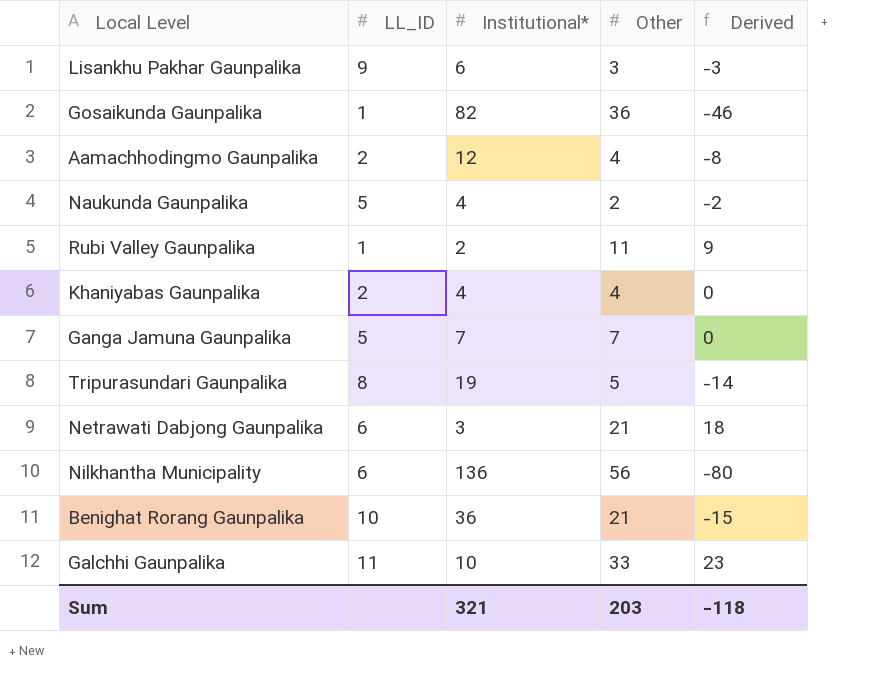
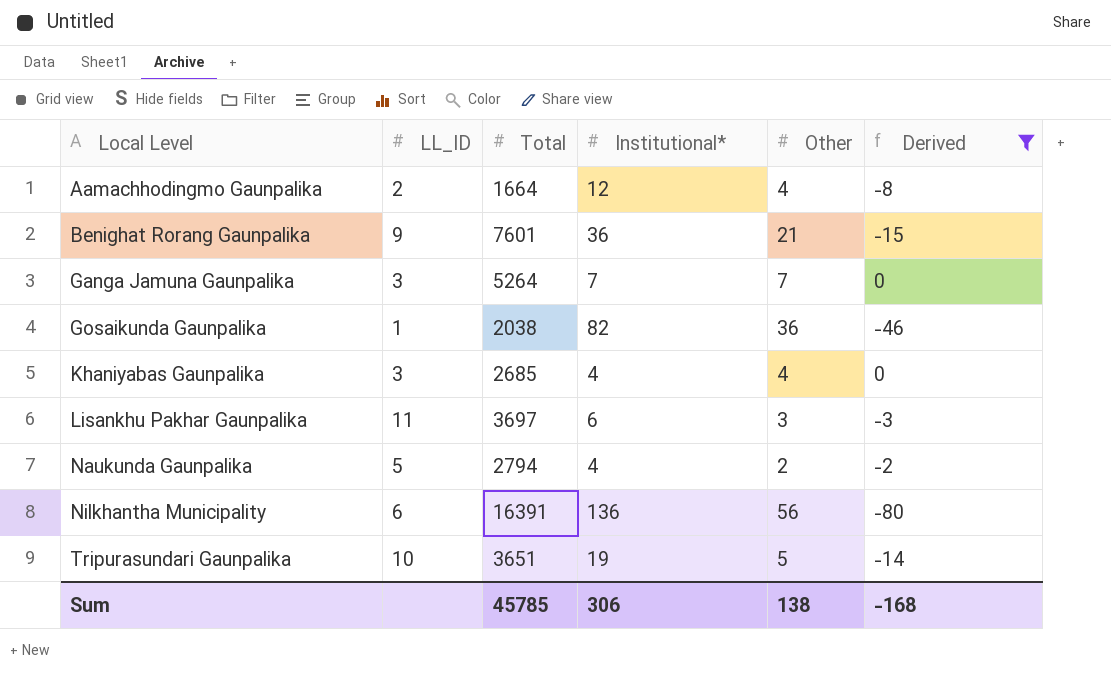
filter: none -> Derived <= 0
row order: none -> Local Level ascending
column Total | position: none -> 3
Benighat Rorang Gaunpalika | LL_ID: 10 -> 9
Ganga Jamuna Gaunpalika | LL_ID: 5 -> 3
Khaniyabas Gaunpalika | LL_ID: 2 -> 3
Lisankhu Pakhar Gaunpalika | LL_ID: 9 -> 11
Tripurasundari Gaunpalika | LL_ID: 8 -> 10
Sum | Institutional*: 321 -> 306
Sum | Other: 203 -> 138
Sum | Derived: -118 -> -168

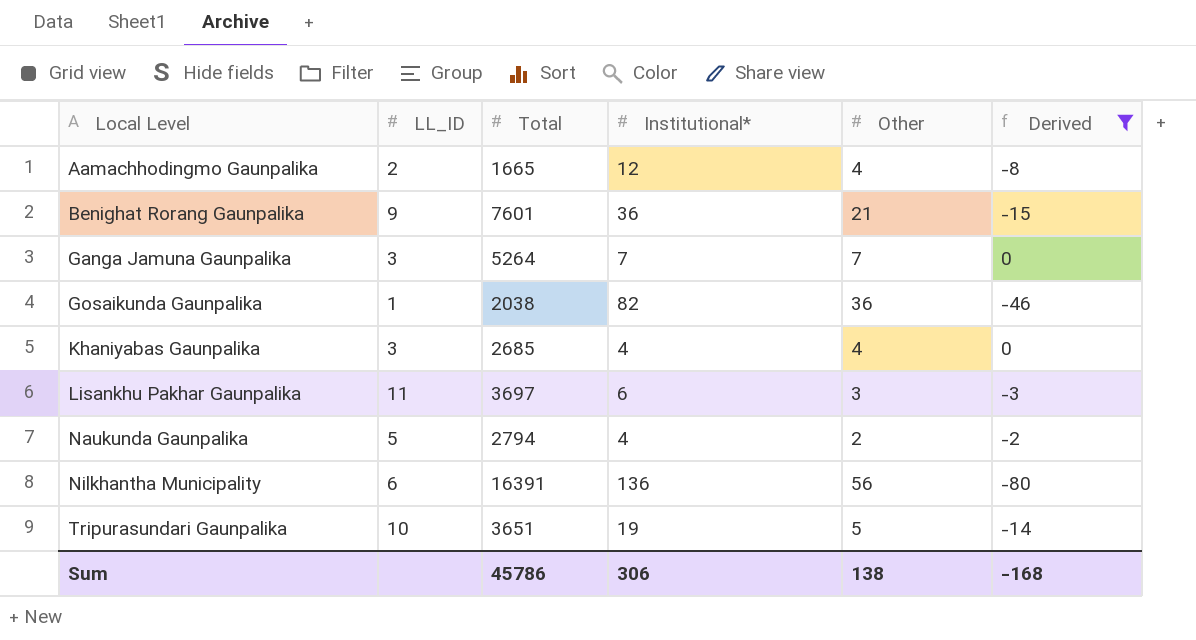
Aamachhodingmo Gaunpalika | Total: 1664 -> 1665
Sum | Total: 45785 -> 45786

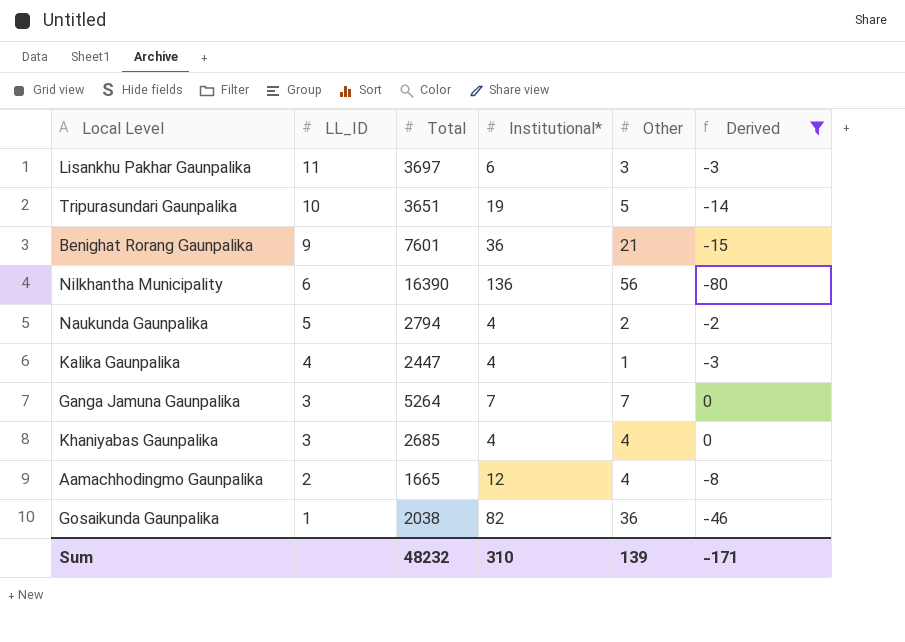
row order: Local Level ascending -> LL_ID descending
Nilkhantha Municipality | Total: 16391 -> 16390
row Kalika Gaunpalika: none -> 4 | 2447 | 4 | 1 | -3
Sum | Total: 45786 -> 48232
Sum | Institutional*: 306 -> 310
Sum | Other: 138 -> 139
Sum | Derived: -168 -> -171

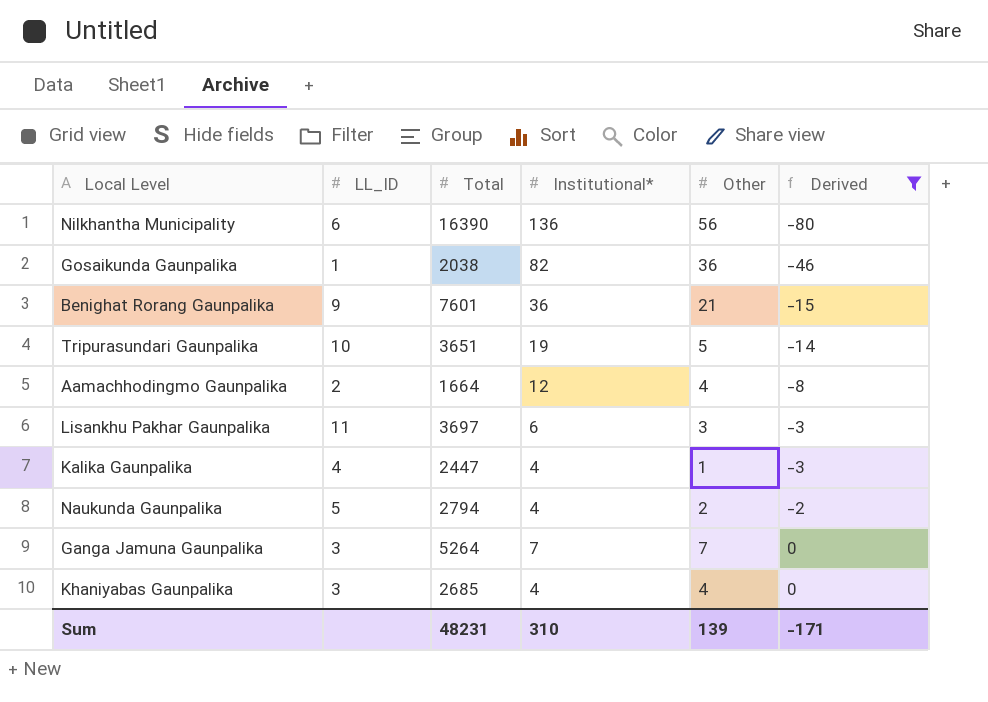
row order: LL_ID descending -> Derived ascending
Aamachhodingmo Gaunpalika | Total: 1665 -> 1664
Sum | Total: 48232 -> 48231

